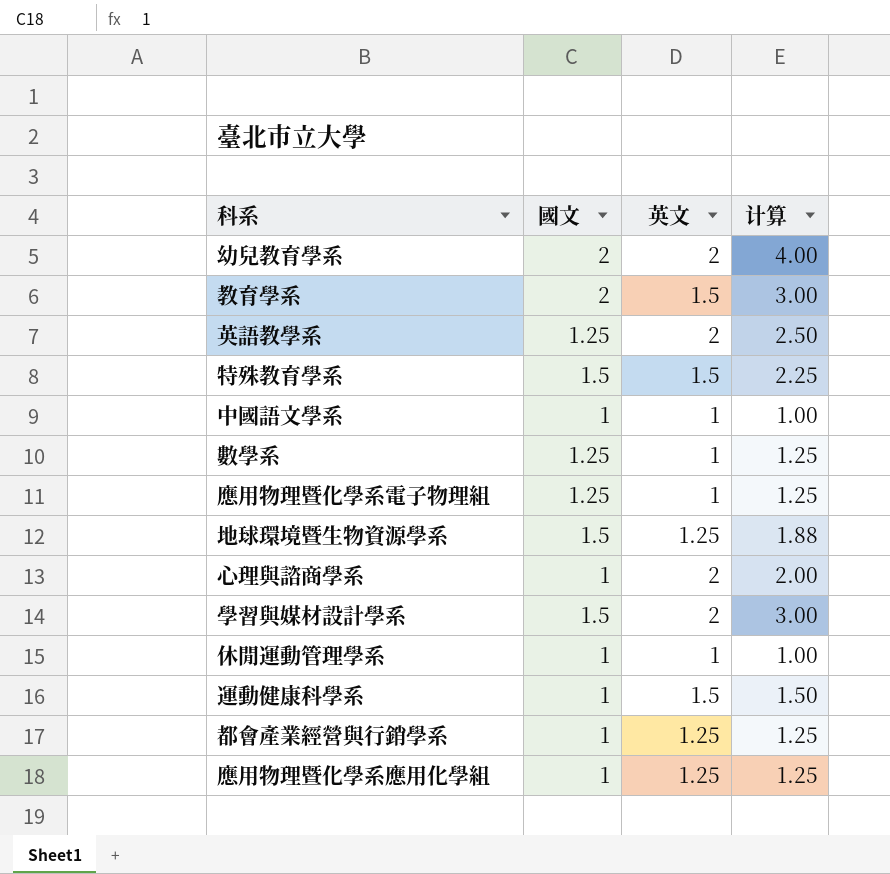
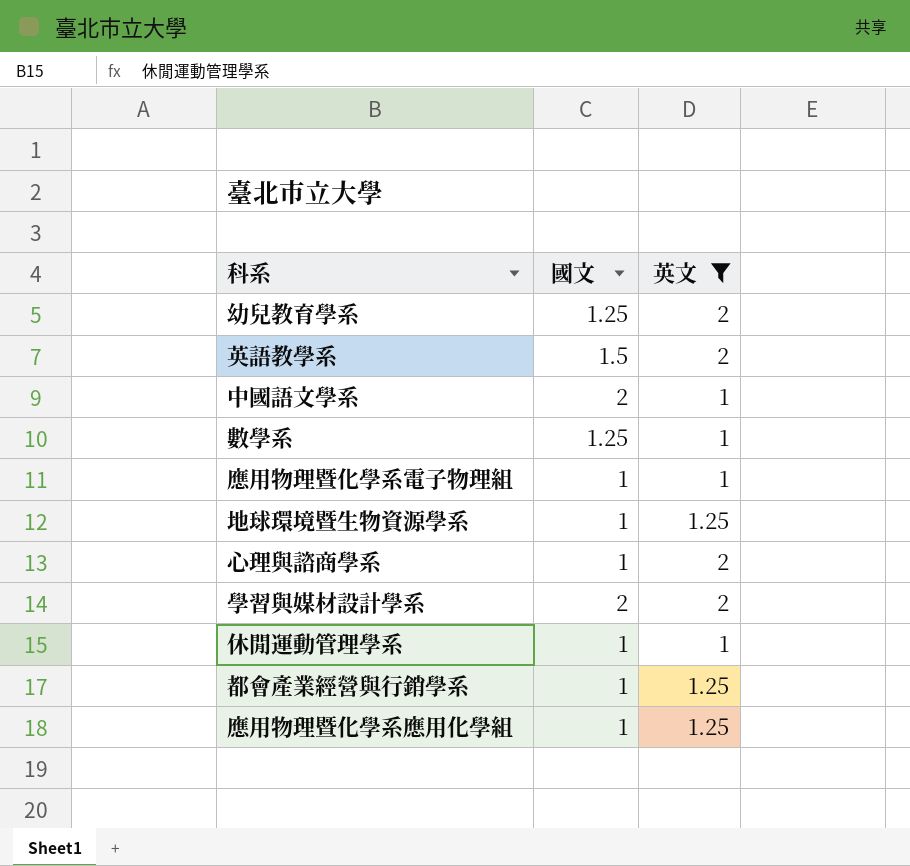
filter: none -> 英文 != 1.5
column 计算 | formula: [國文] * [英文] -> none
幼兒教育學系 | 國文: 2 -> 1.25
英語教學系 | 國文: 1.25 -> 1.5
中國語文學系 | 國文: 1 -> 2
應用物理暨化學系電子物理組 | 國文: 1.25 -> 1
地球環境暨生物資源學系 | 國文: 1.5 -> 1
學習與媒材設計學系 | 國文: 1.5 -> 2

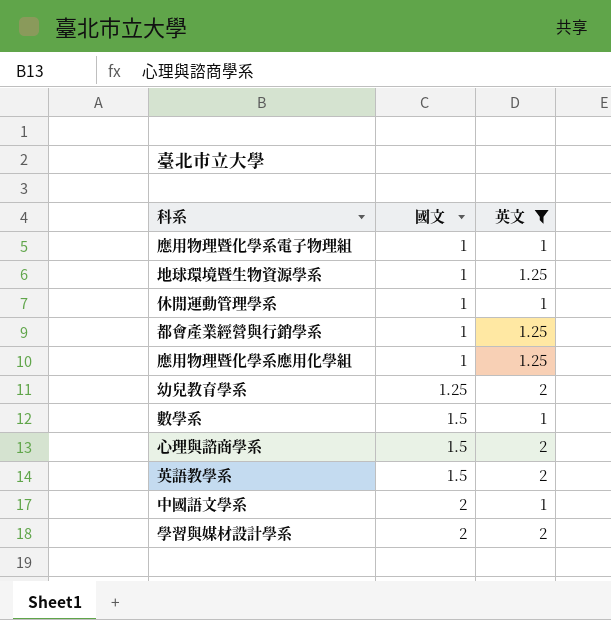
row order: none -> 國文 ascending
數學系 | 國文: 1.25 -> 1.5
心理與諮商學系 | 國文: 1 -> 1.5

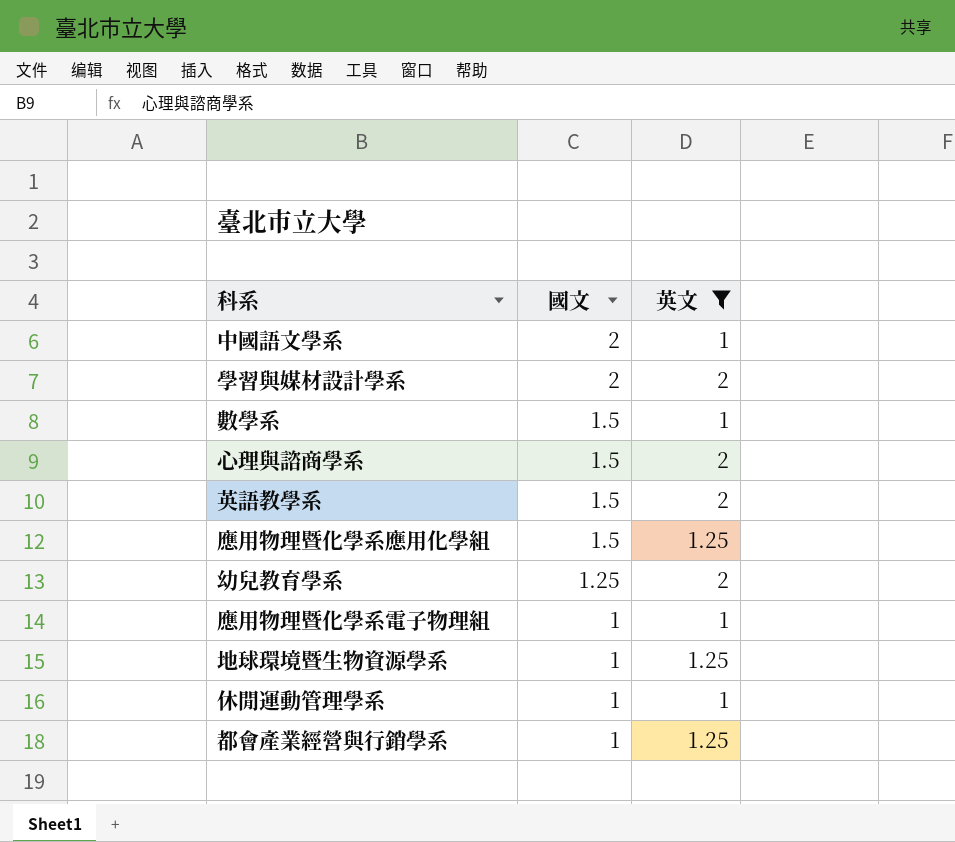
row order: 國文 ascending -> 國文 descending
應用物理暨化學系應用化學組 | 國文: 1 -> 1.5

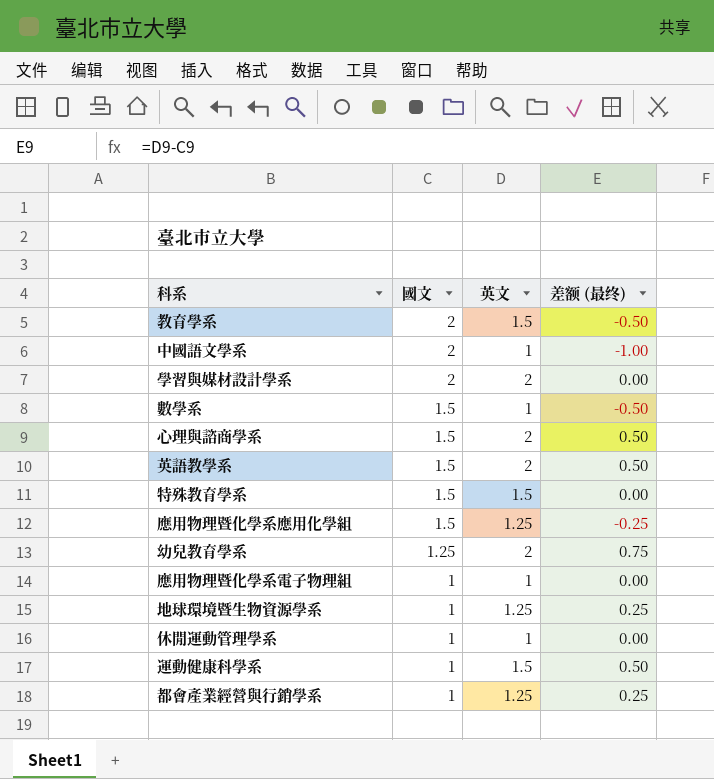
filter: 英文 != 1.5 -> none
column 差额 (最终) | formula: none -> [英文] - [國文]

